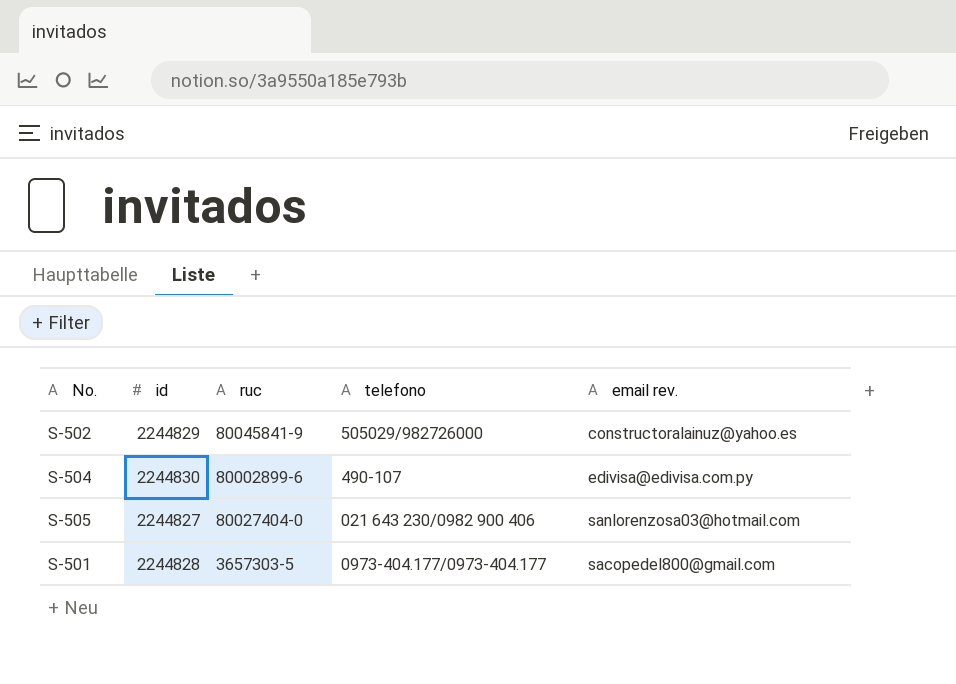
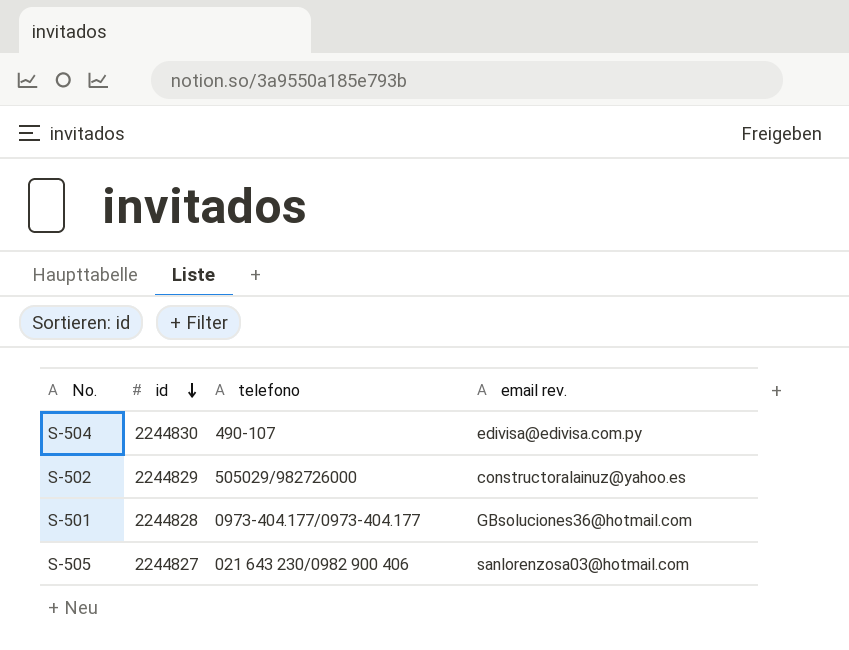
row order: none -> id descending
column ruc | position: 3 -> none
S-501 | email rev.: sacopedel800@gmail.com -> GBsoluciones36@hotmail.com

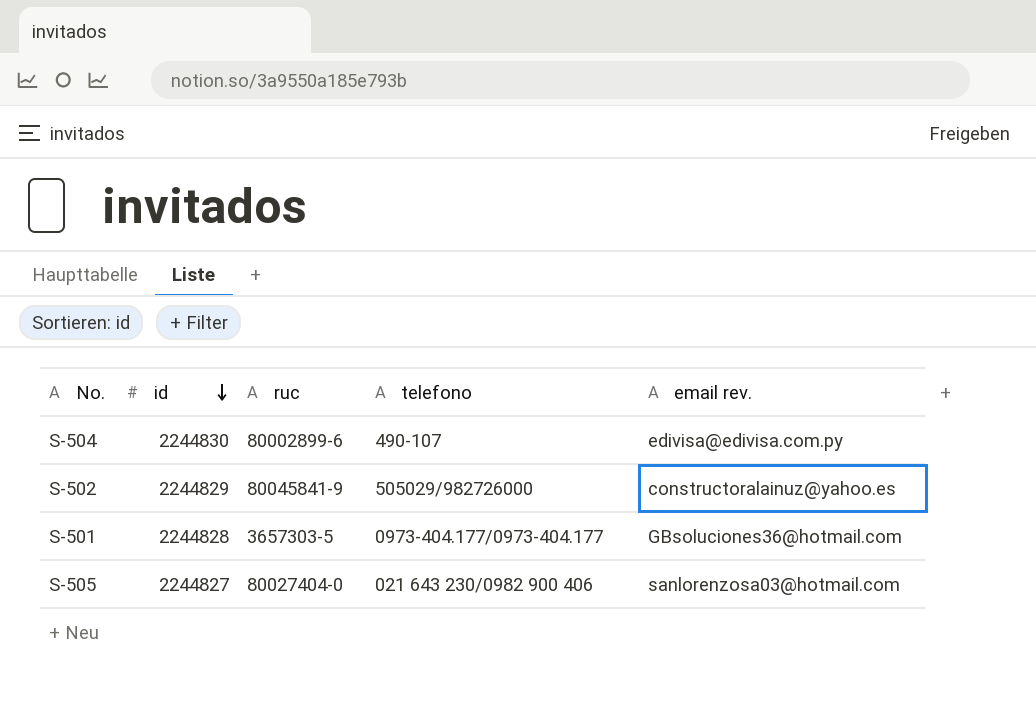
column ruc | position: none -> 3

